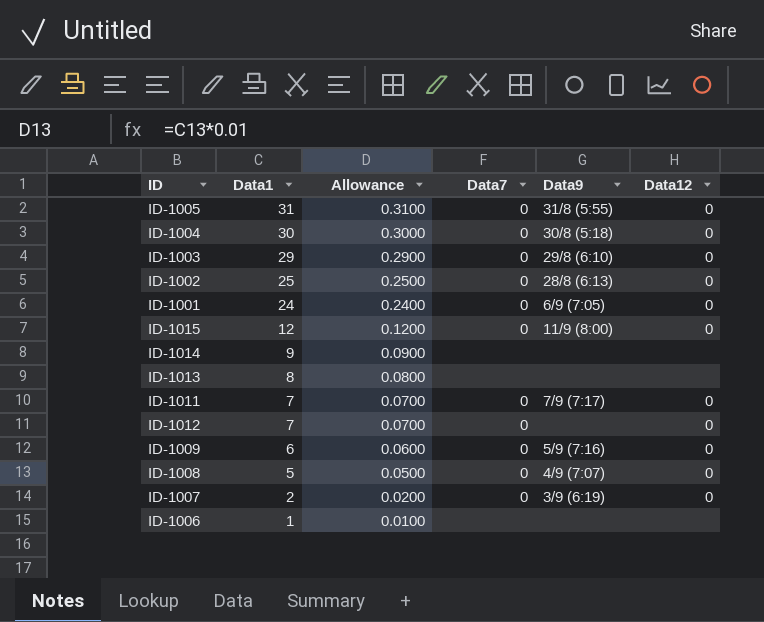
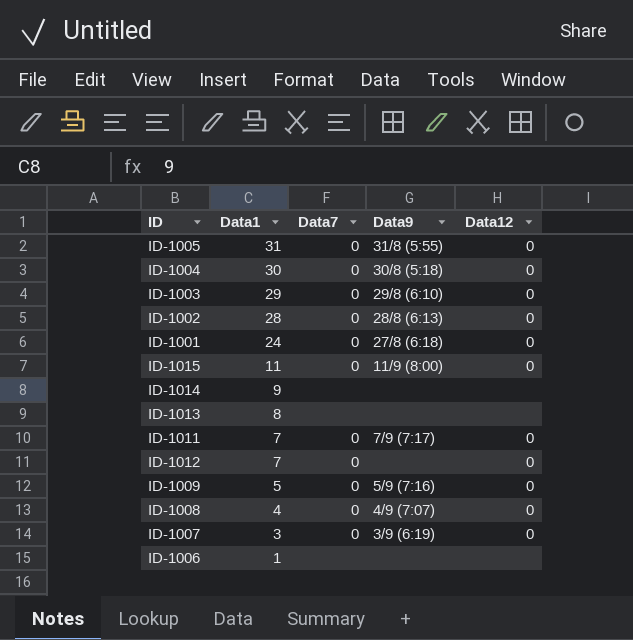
column Allowance | formula: [Data1] * 0.01 -> none
ID-1002 | Data1: 25 -> 28
ID-1001 | Data9: 6/9 (7:05) -> 27/8 (6:18)
ID-1015 | Data1: 12 -> 11
ID-1009 | Data1: 6 -> 5
ID-1008 | Data1: 5 -> 4
ID-1007 | Data1: 2 -> 3

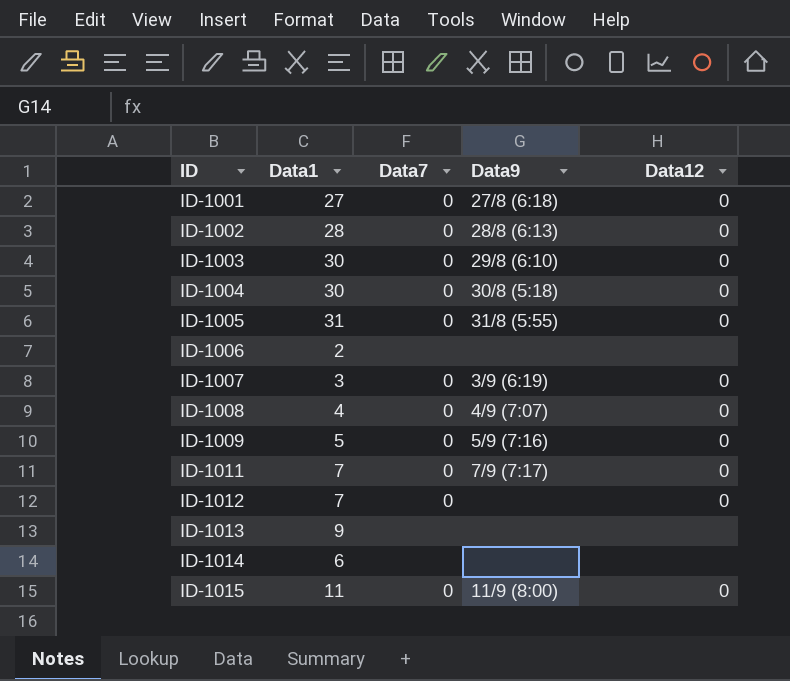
row order: Data1 descending -> ID ascending
ID-1001 | Data1: 24 -> 27
ID-1003 | Data1: 29 -> 30
ID-1006 | Data1: 1 -> 2
ID-1013 | Data1: 8 -> 9
ID-1014 | Data1: 9 -> 6

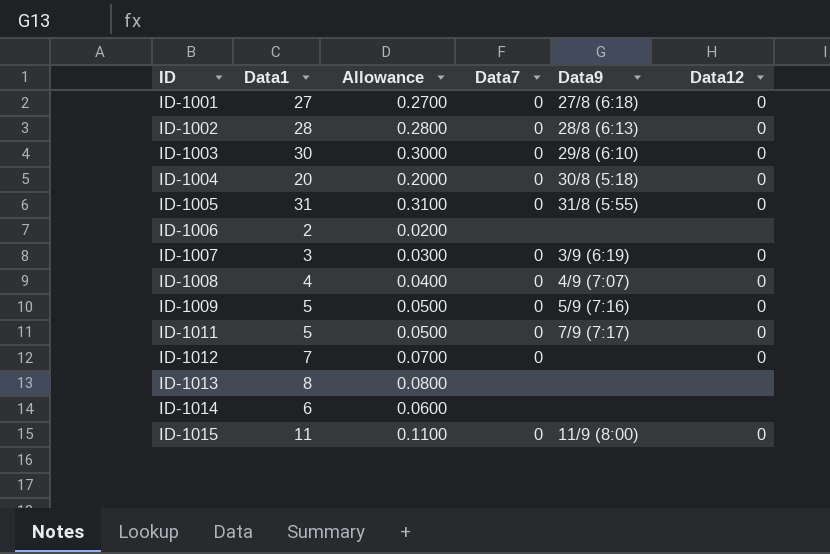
column Allowance | formula: none -> [Data1] * 0.01
ID-1004 | Data1: 30 -> 20
ID-1011 | Data1: 7 -> 5
ID-1013 | Data1: 9 -> 8

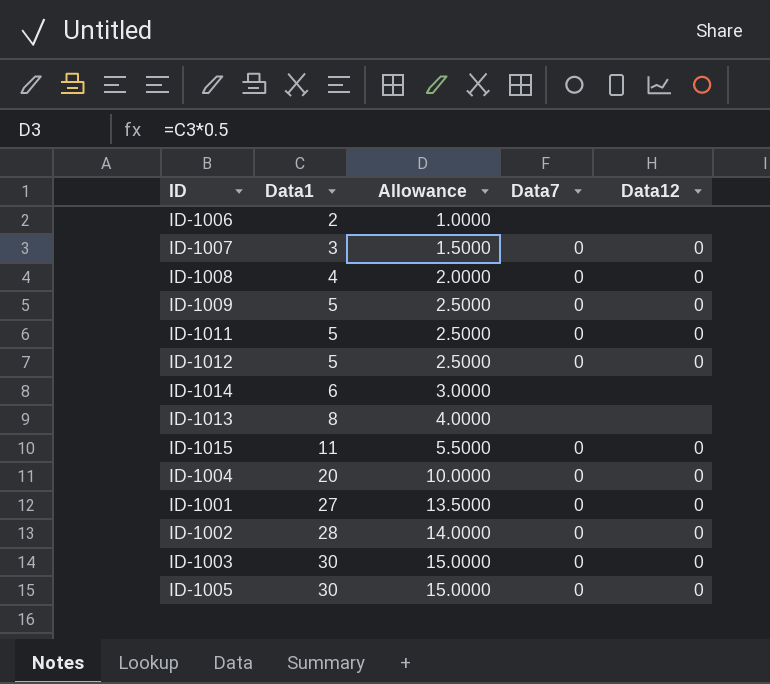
row order: ID ascending -> Data1 ascending
column Data9 | position: 5 -> none
column Allowance | formula: [Data1] * 0.01 -> [Data1] * 0.5
ID-1012 | Data1: 7 -> 5
ID-1005 | Data1: 31 -> 30

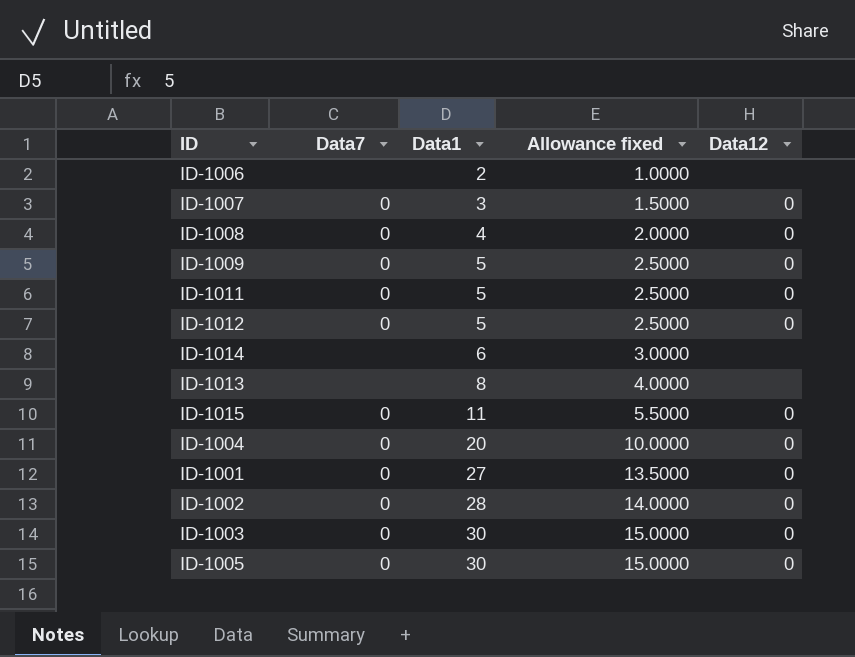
column Data7 | position: 4 -> 2
column name: Allowance -> Allowance fixed

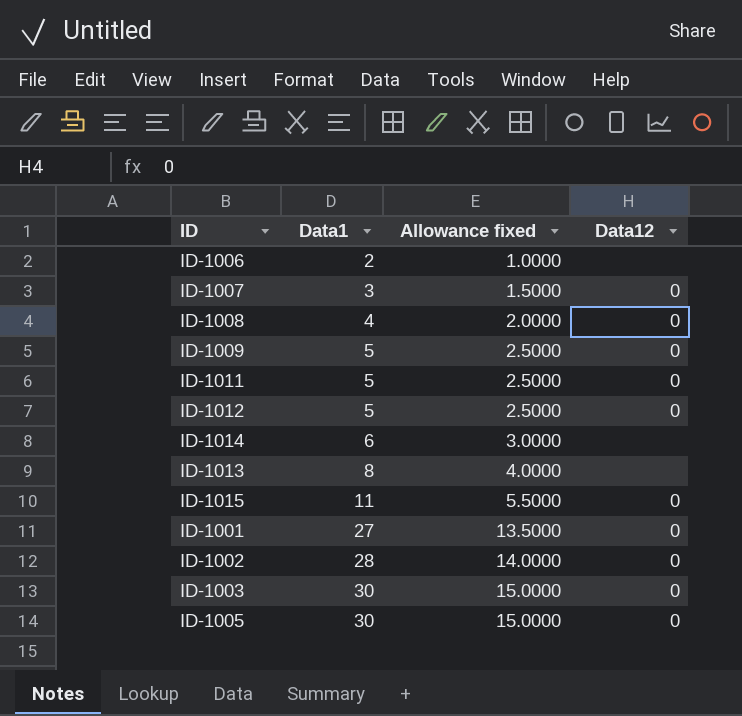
column Data7 | position: 2 -> none
row ID-1004: 0 | 20 | 10.0000 | 0 -> none

